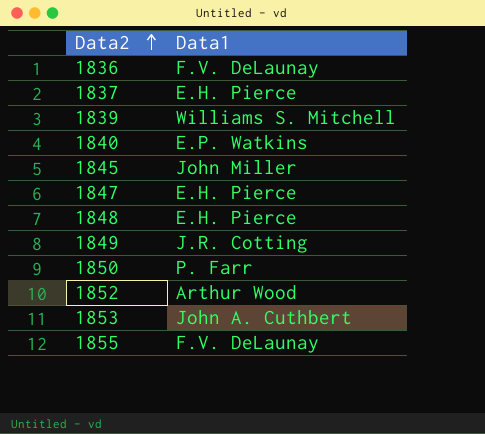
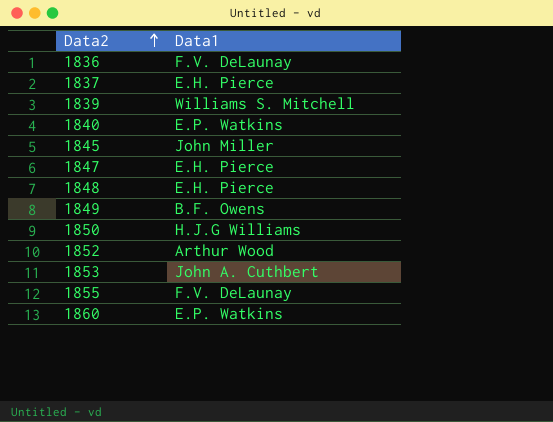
1849 | Data1: J.R. Cotting -> B.F. Owens
1850 | Data1: P. Farr -> H.J.G Williams
row 1860: none -> E.P. Watkins

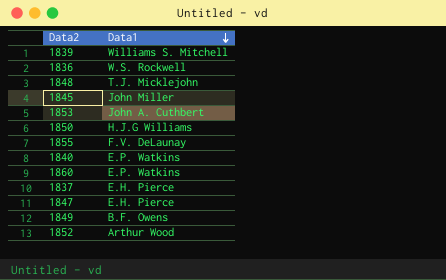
row order: Data2 ascending -> Data1 descending
1836 | Data1: F.V. DeLaunay -> W.S. Rockwell
1848 | Data1: E.H. Pierce -> T.J. Micklejohn

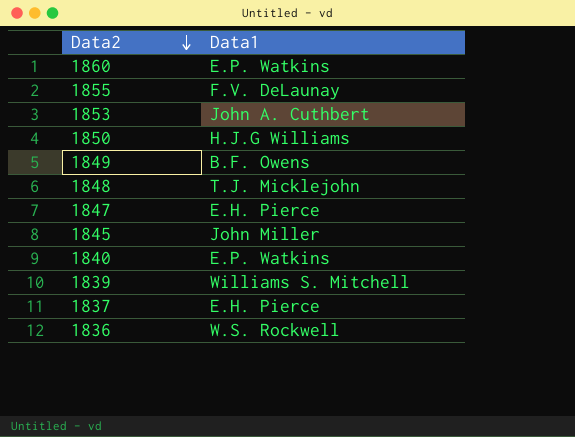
row order: Data1 descending -> Data2 descending
row 1852: Arthur Wood -> none

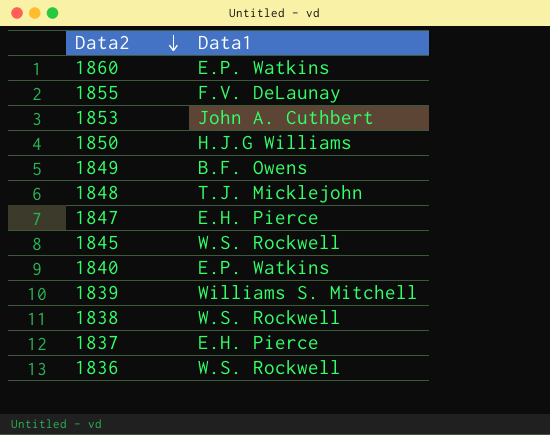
1845 | Data1: John Miller -> W.S. Rockwell
row 1838: none -> W.S. Rockwell

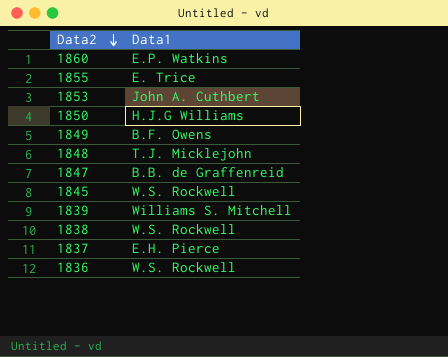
row 1840: E.P. Watkins -> none
1855 | Data1: F.V. DeLaunay -> E. Trice
1847 | Data1: E.H. Pierce -> B.B. de Graffenreid

